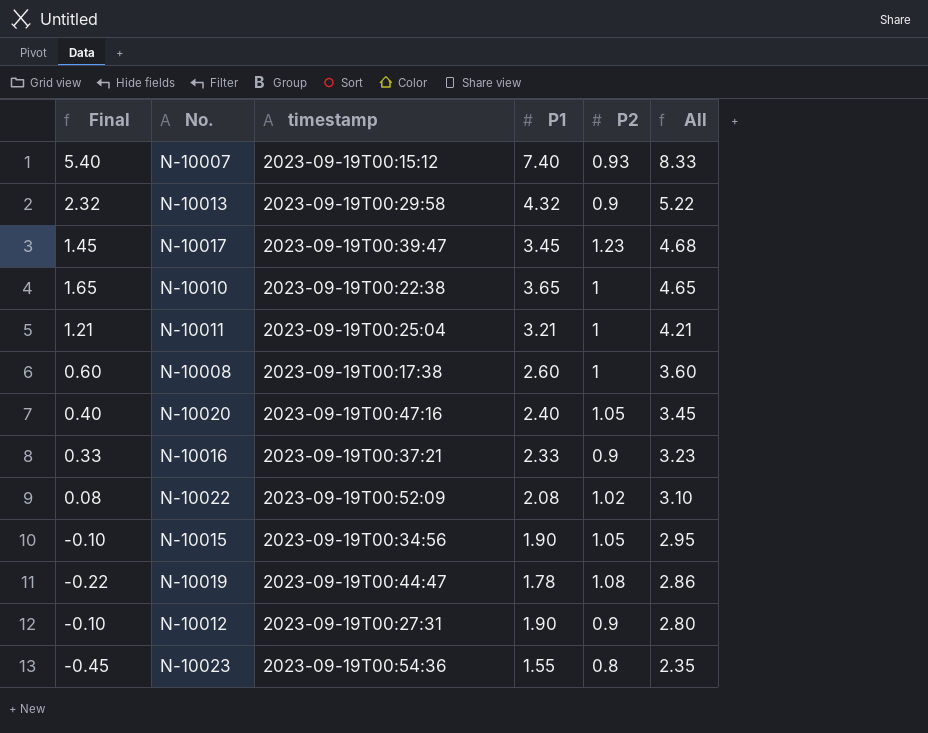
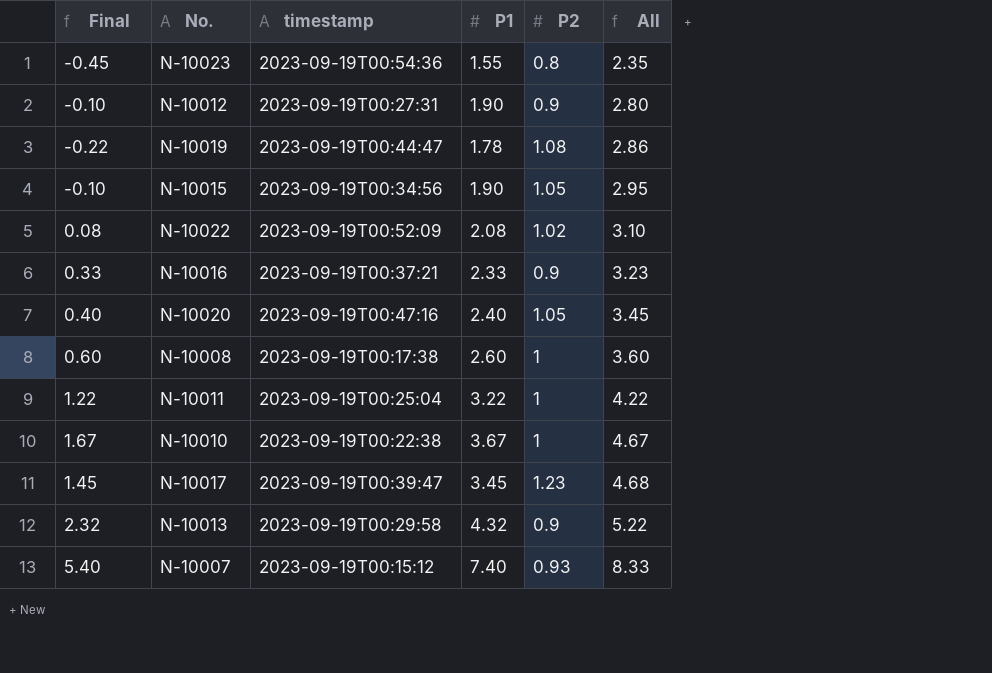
row order: All descending -> All ascending
N-10011 | Final: 1.21 -> 1.22
N-10011 | P1: 3.21 -> 3.22
N-10011 | All: 4.21 -> 4.22
N-10010 | Final: 1.65 -> 1.67
N-10010 | P1: 3.65 -> 3.67
N-10010 | All: 4.65 -> 4.67

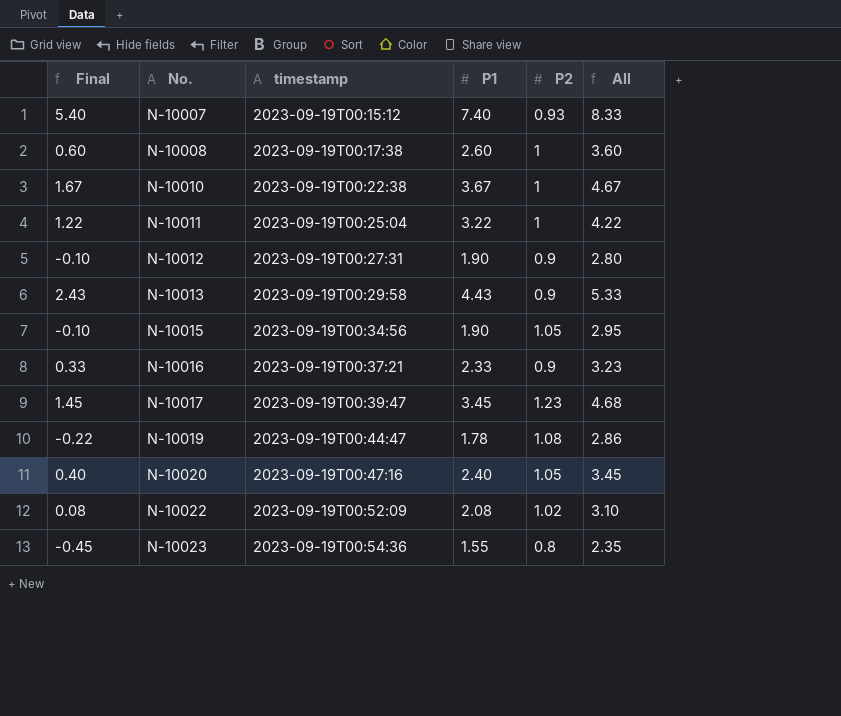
row order: All ascending -> No. ascending
N-10013 | Final: 2.32 -> 2.43
N-10013 | P1: 4.32 -> 4.43
N-10013 | All: 5.22 -> 5.33

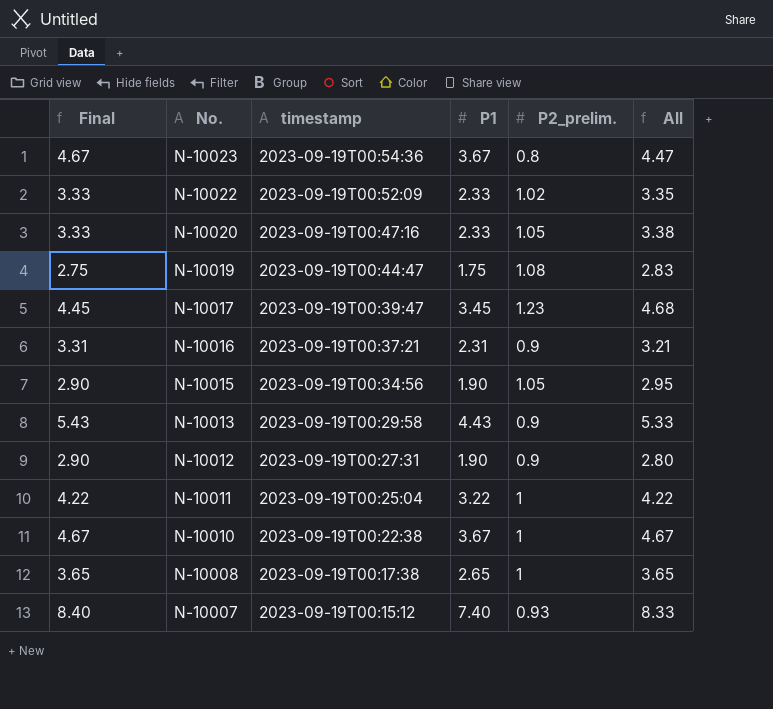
row order: No. ascending -> No. descending
column Final | formula: [P1] - 2 -> [P1] + 1
column name: P2 -> P2_prelim.
N-10023 | P1: 1.55 -> 3.67
N-10023 | All: 2.35 -> 4.47
N-10022 | P1: 2.08 -> 2.33
N-10022 | All: 3.10 -> 3.35
N-10020 | P1: 2.40 -> 2.33
N-10020 | All: 3.45 -> 3.38
N-10019 | P1: 1.78 -> 1.75
N-10019 | All: 2.86 -> 2.83
N-10016 | P1: 2.33 -> 2.31
N-10016 | All: 3.23 -> 3.21
N-10008 | P1: 2.60 -> 2.65
N-10008 | All: 3.60 -> 3.65

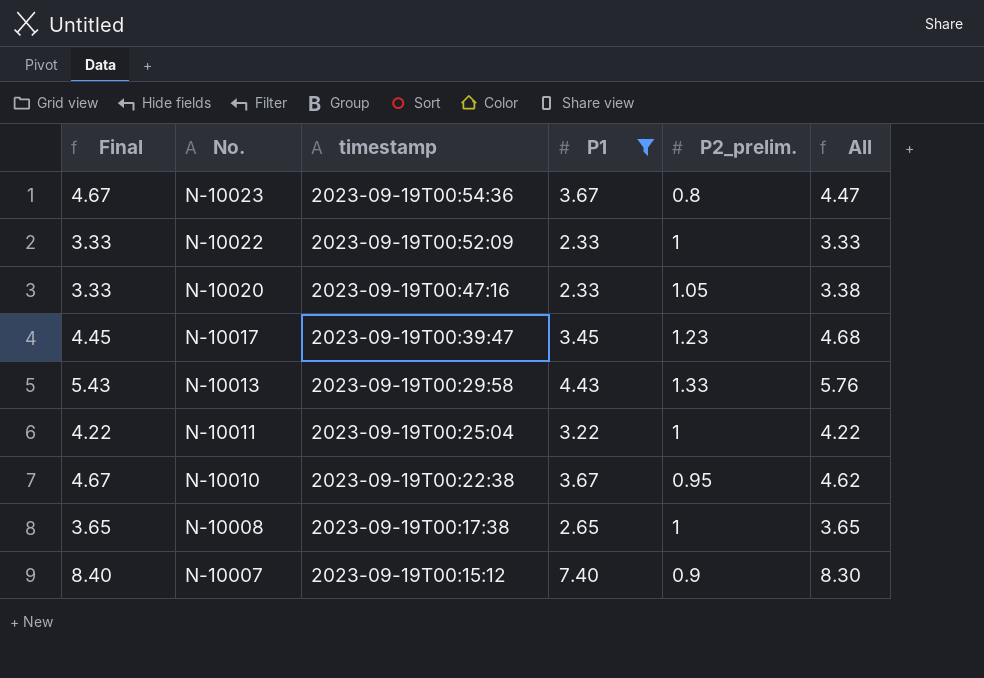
filter: none -> P1 >= 2.33
N-10022 | P2_prelim.: 1.02 -> 1
N-10022 | All: 3.35 -> 3.33
N-10013 | P2_prelim.: 0.9 -> 1.33
N-10013 | All: 5.33 -> 5.76
N-10010 | P2_prelim.: 1 -> 0.95
N-10010 | All: 4.67 -> 4.62
N-10007 | P2_prelim.: 0.93 -> 0.9
N-10007 | All: 8.33 -> 8.30

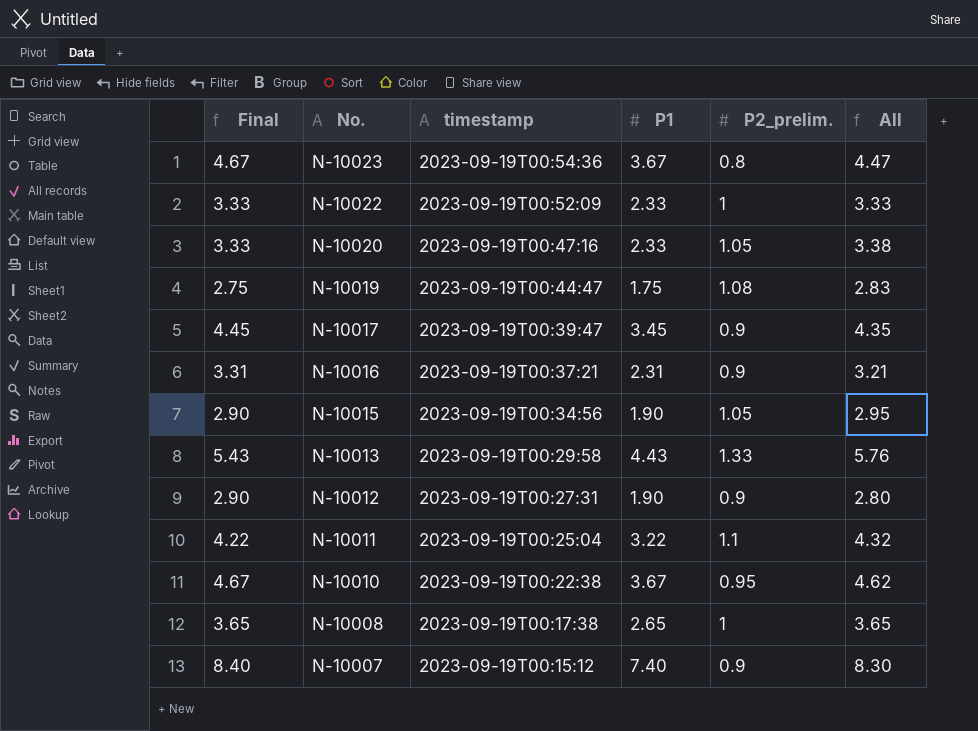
filter: P1 >= 2.33 -> none
N-10017 | P2_prelim.: 1.23 -> 0.9
N-10017 | All: 4.68 -> 4.35
N-10011 | P2_prelim.: 1 -> 1.1
N-10011 | All: 4.22 -> 4.32

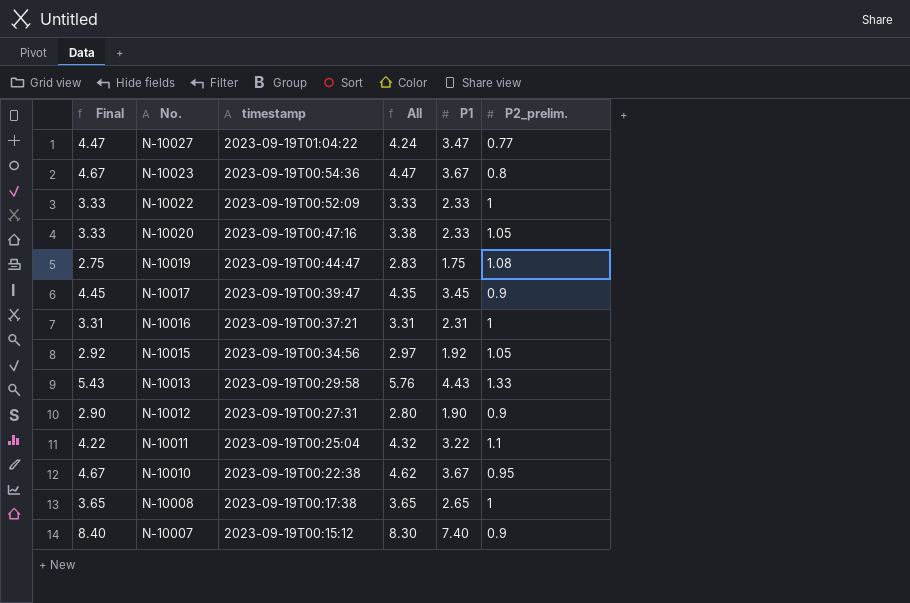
column All | position: 6 -> 4
row N-10027: none -> 4.47 | 2023-09-19T01:04:22 | 4.24 | 3.47 | 0.77
N-10016 | All: 3.21 -> 3.31
N-10016 | P2_prelim.: 0.9 -> 1
N-10015 | Final: 2.90 -> 2.92
N-10015 | All: 2.95 -> 2.97
N-10015 | P1: 1.90 -> 1.92

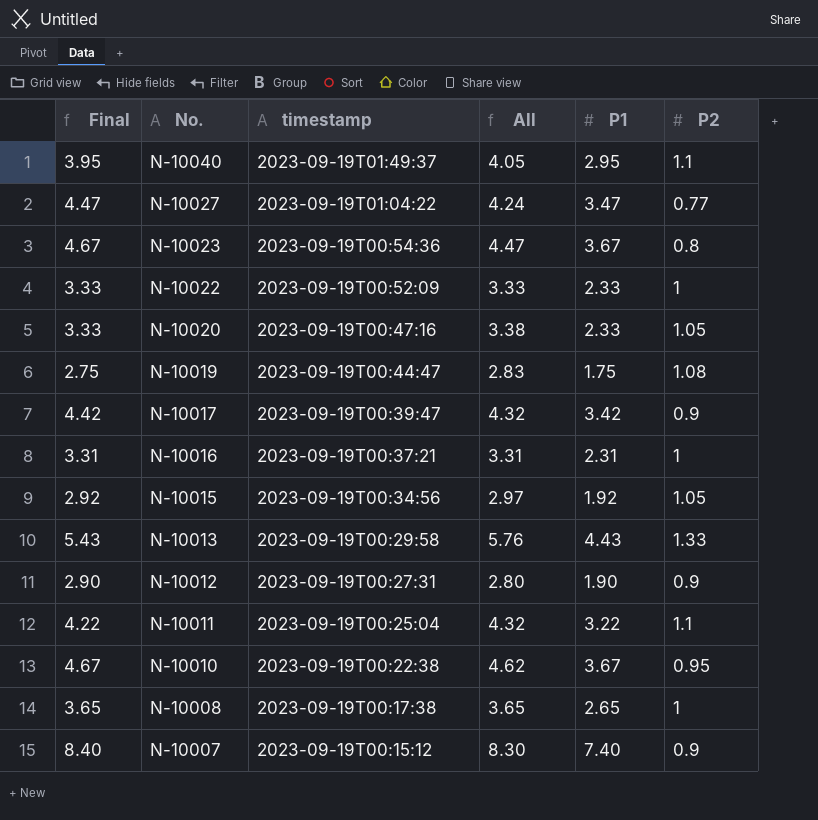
column name: P2_prelim. -> P2
row N-10040: none -> 3.95 | 2023-09-19T01:49:37 | 4.05 | 2.95 | 1.1
N-10017 | Final: 4.45 -> 4.42
N-10017 | All: 4.35 -> 4.32
N-10017 | P1: 3.45 -> 3.42

